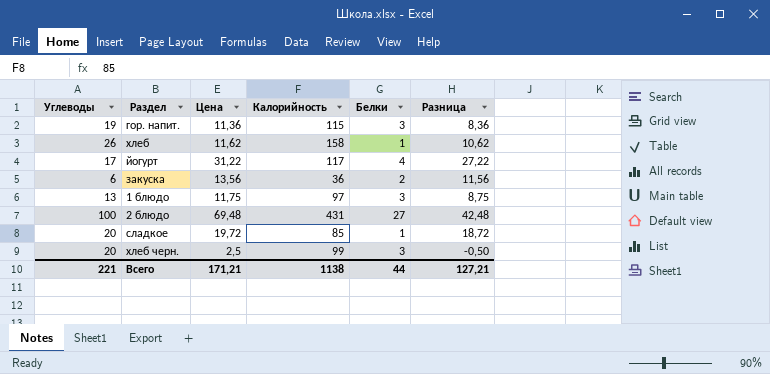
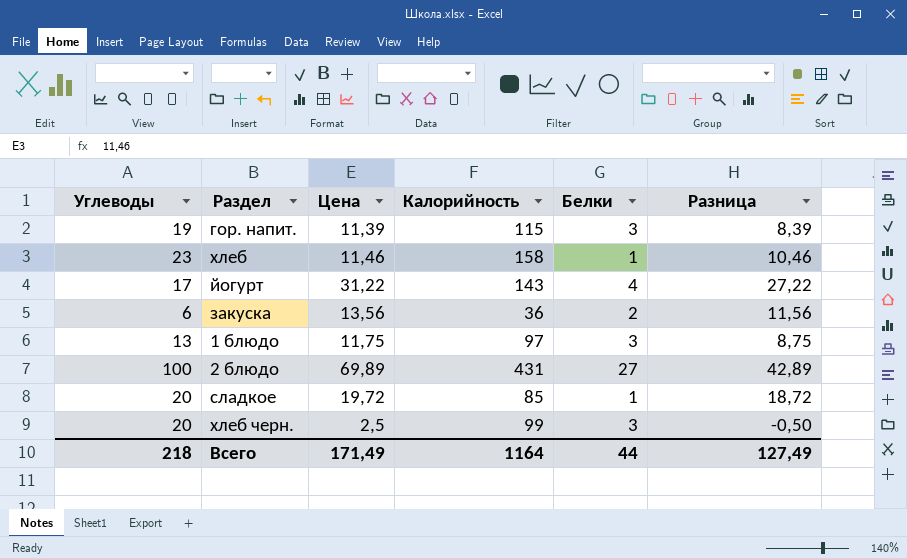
гор. напит. | Цена: 11,36 -> 11,39
гор. напит. | Разница: 8,36 -> 8,39
хлеб | Углеводы: 26 -> 23
хлеб | Цена: 11,62 -> 11,46
хлеб | Разница: 10,62 -> 10,46
йогурт | Калорийность: 117 -> 143
2 блюдо | Цена: 69,48 -> 69,89
2 блюдо | Разница: 42,48 -> 42,89
Всего | Углеводы: 221 -> 218
Всего | Цена: 171,21 -> 171,49
Всего | Калорийность: 1138 -> 1164
Всего | Разница: 127,21 -> 127,49

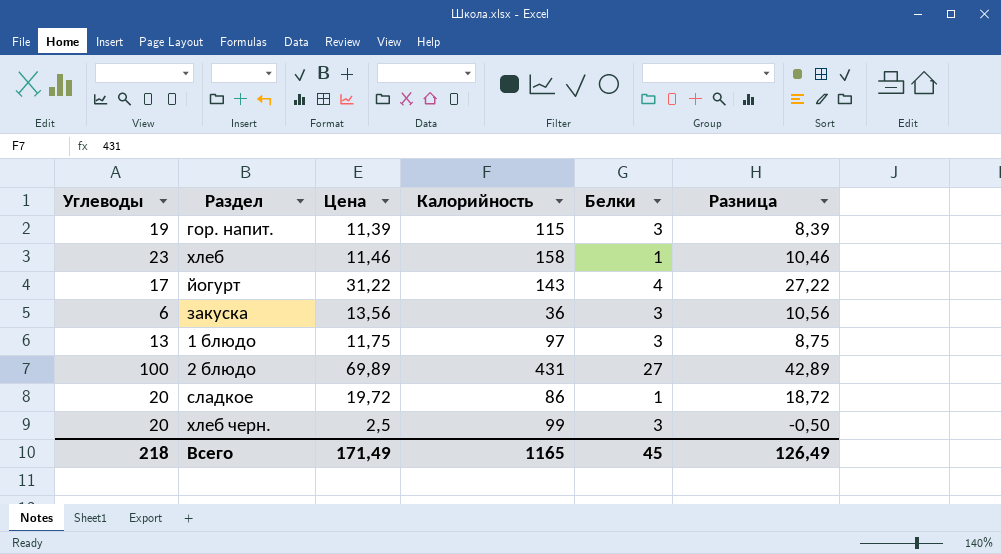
закуска | Белки: 2 -> 3
закуска | Разница: 11,56 -> 10,56
сладкое | Калорийность: 85 -> 86
Всего | Калорийность: 1164 -> 1165
Всего | Белки: 44 -> 45
Всего | Разница: 127,49 -> 126,49

